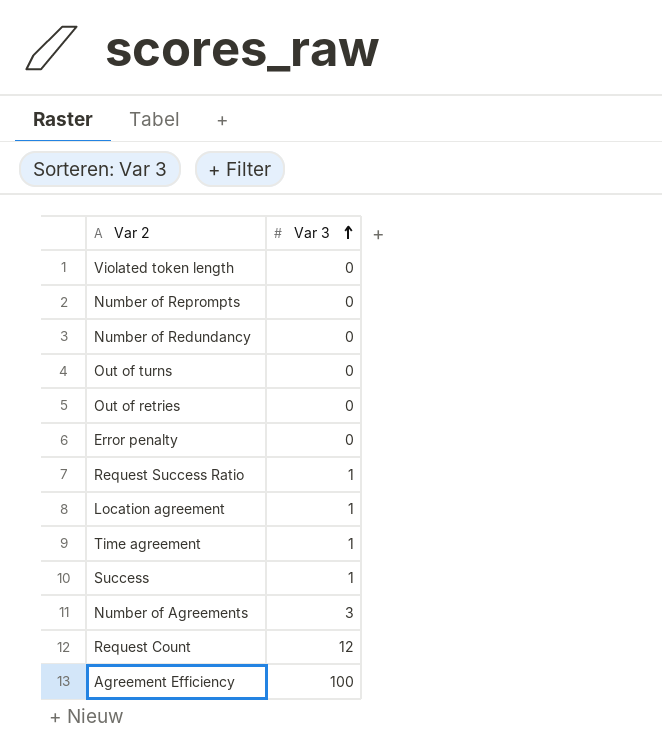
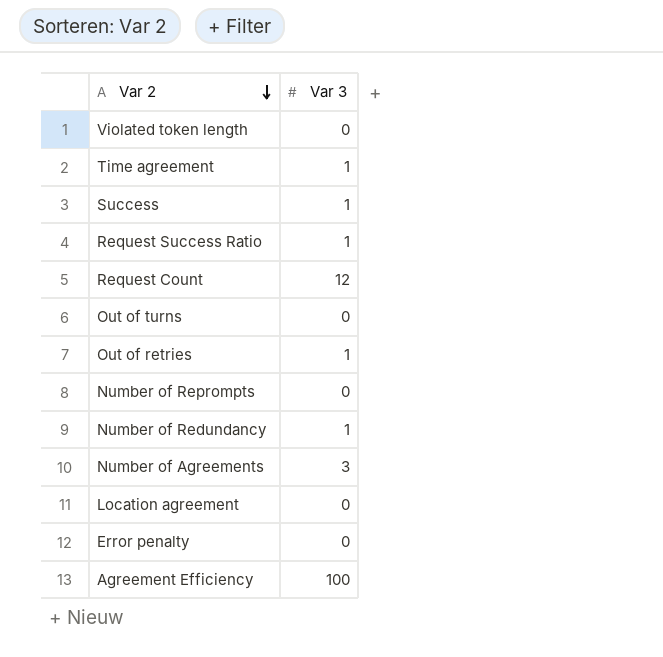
row order: Var 3 ascending -> Var 2 descending
Out of retries | Var 3: 0 -> 1
Number of Redundancy | Var 3: 0 -> 1
Location agreement | Var 3: 1 -> 0

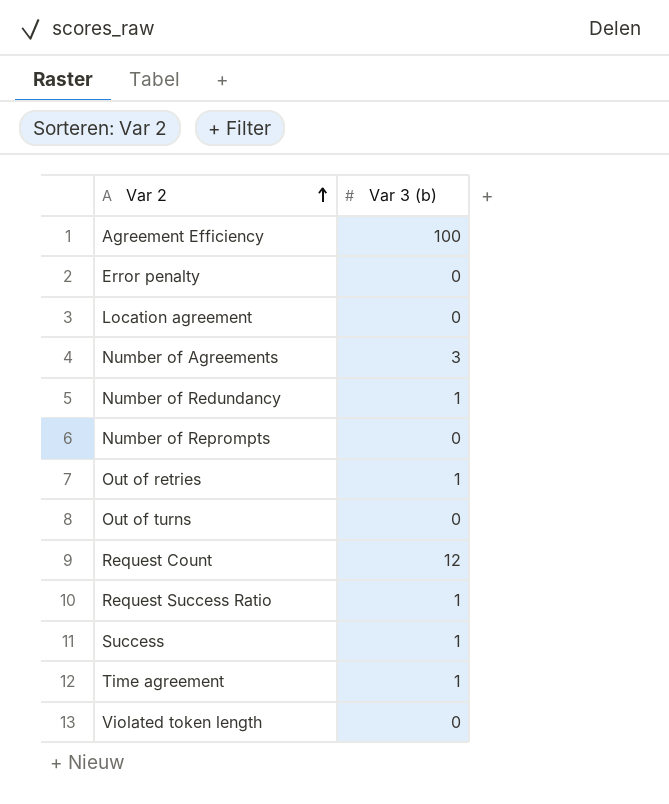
row order: Var 2 descending -> Var 2 ascending
column name: Var 3 -> Var 3 (b)

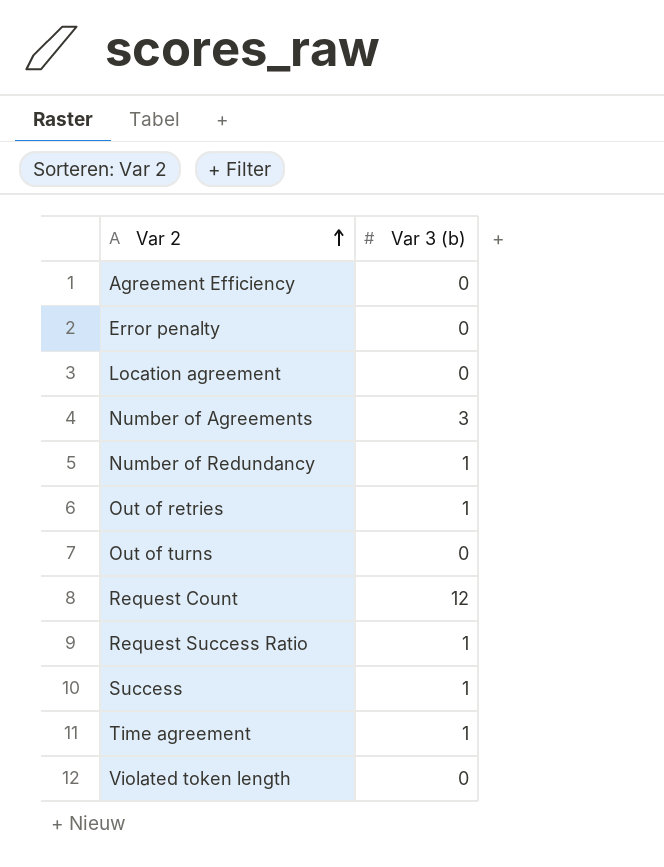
row Number of Reprompts: 0 -> none
Agreement Efficiency | Var 3 (b): 100 -> 0

